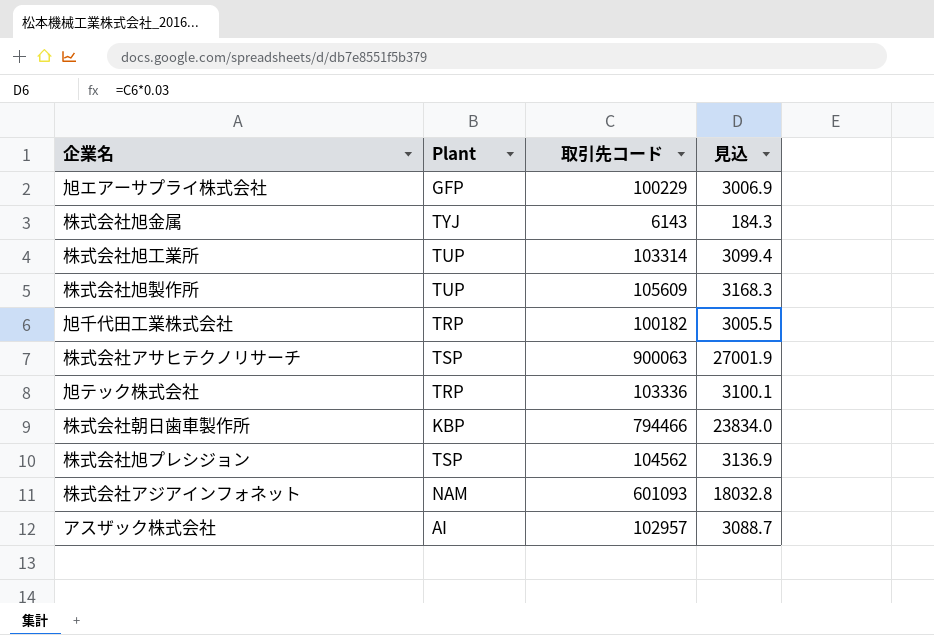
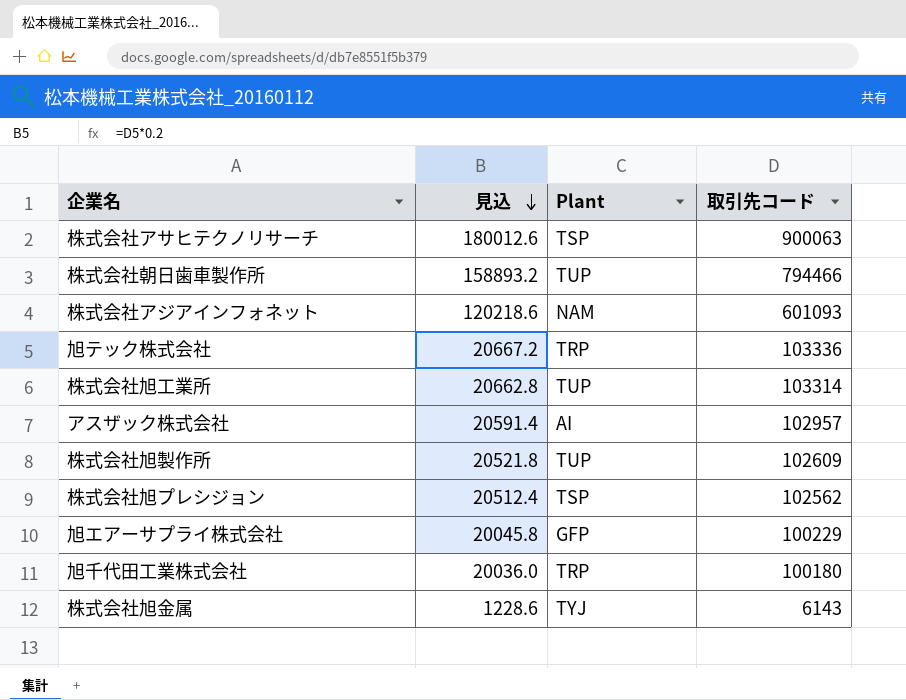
row order: none -> 見込 descending
column 見込 | formula: [取引先コード] * 0.03 -> [取引先コード] * 0.2
column 見込 | position: 4 -> 2
株式会社朝日歯車製作所 | Plant: KBP -> TUP
株式会社旭製作所 | 取引先コード: 105609 -> 102609
株式会社旭プレシジョン | 取引先コード: 104562 -> 102562
旭千代田工業株式会社 | 取引先コード: 100182 -> 100180

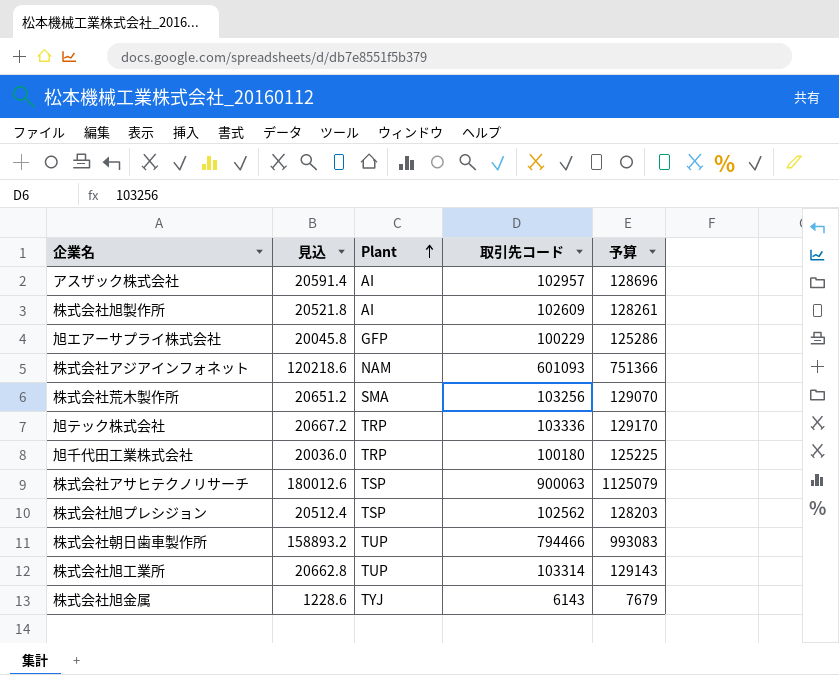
row order: 見込 descending -> Plant ascending
column 予算 | formula: none -> [取引先コード] * 1.25
株式会社旭製作所 | Plant: TUP -> AI
row 株式会社荒木製作所: none -> 20651.2 | SMA | 103256 | 129070

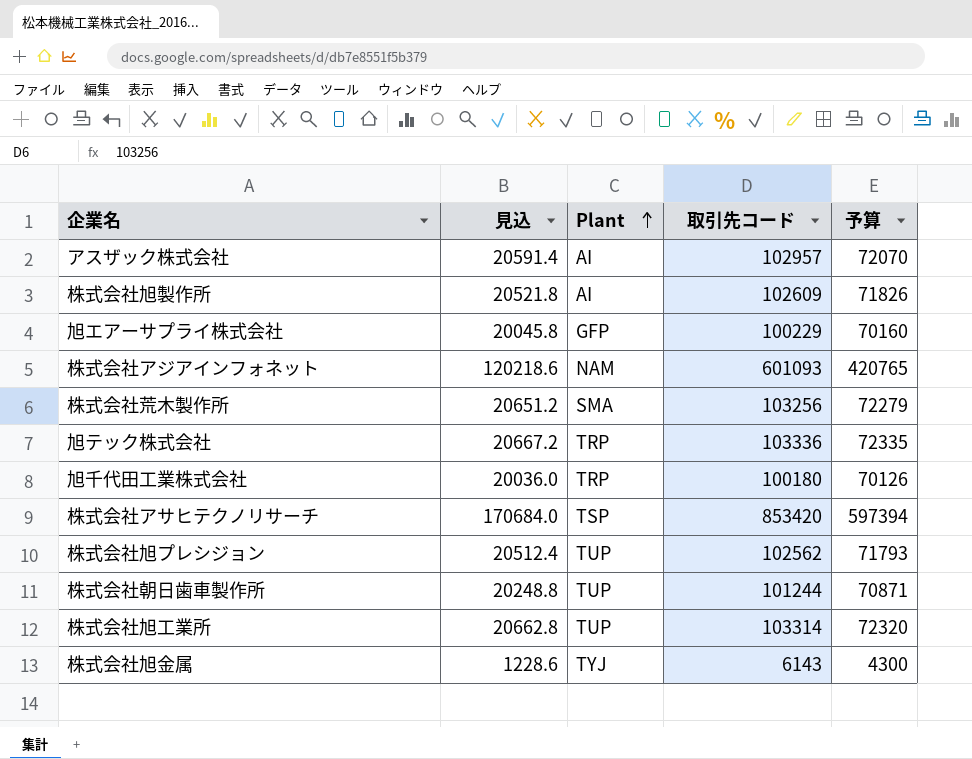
column 予算 | formula: [取引先コード] * 1.25 -> [取引先コード] * 0.7
株式会社アサヒテクノリサーチ | 見込: 180012.6 -> 170684.0
株式会社アサヒテクノリサーチ | 取引先コード: 900063 -> 853420
株式会社旭プレシジョン | Plant: TSP -> TUP
株式会社朝日歯車製作所 | 見込: 158893.2 -> 20248.8
株式会社朝日歯車製作所 | 取引先コード: 794466 -> 101244

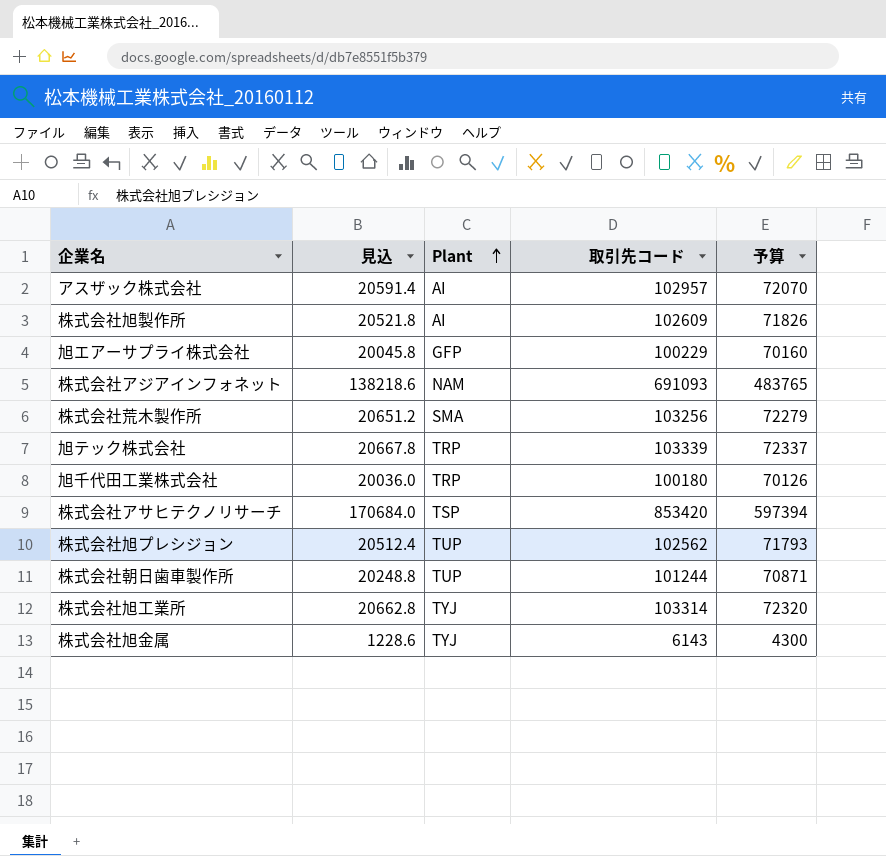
株式会社アジアインフォネット | 見込: 120218.6 -> 138218.6
株式会社アジアインフォネット | 取引先コード: 601093 -> 691093
株式会社アジアインフォネット | 予算: 420765 -> 483765
旭テック株式会社 | 見込: 20667.2 -> 20667.8
旭テック株式会社 | 取引先コード: 103336 -> 103339
旭テック株式会社 | 予算: 72335 -> 72337
株式会社旭工業所 | Plant: TUP -> TYJ

